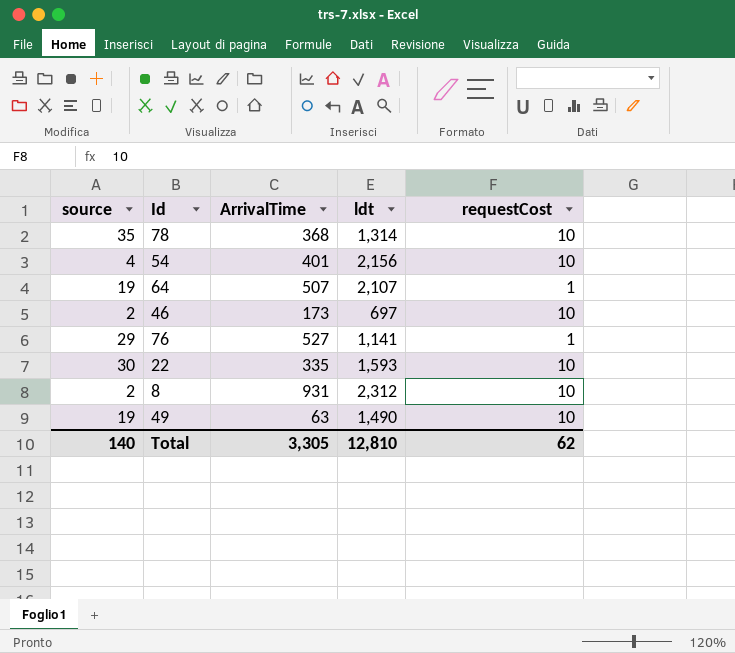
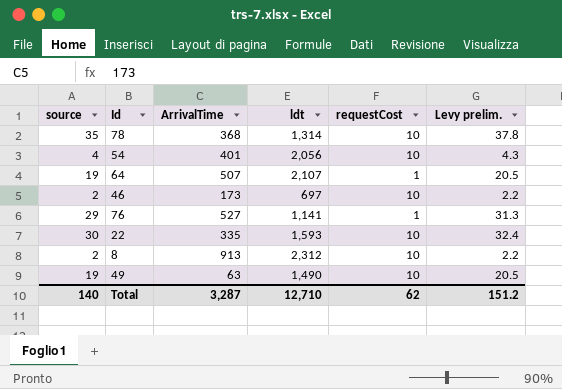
column Levy prelim. | formula: none -> [source] * 1.08
54 | ldt: 2,156 -> 2,056
8 | ArrivalTime: 931 -> 913
Total | ArrivalTime: 3,305 -> 3,287
Total | ldt: 12,810 -> 12,710

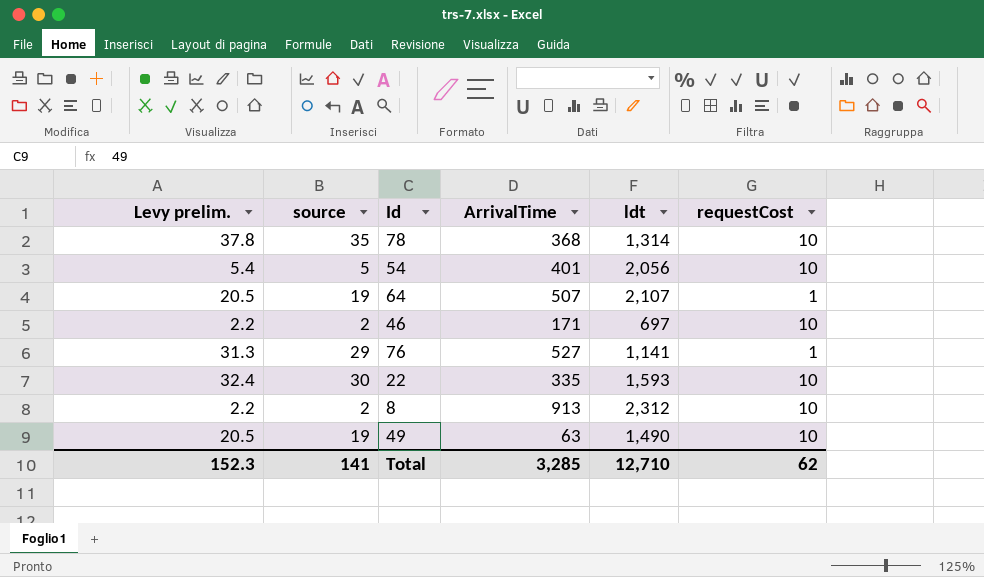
column Levy prelim. | position: 6 -> 1
54 | Levy prelim.: 4.3 -> 5.4
54 | source: 4 -> 5
46 | ArrivalTime: 173 -> 171
Total | Levy prelim.: 151.2 -> 152.3
Total | source: 140 -> 141
Total | ArrivalTime: 3,287 -> 3,285

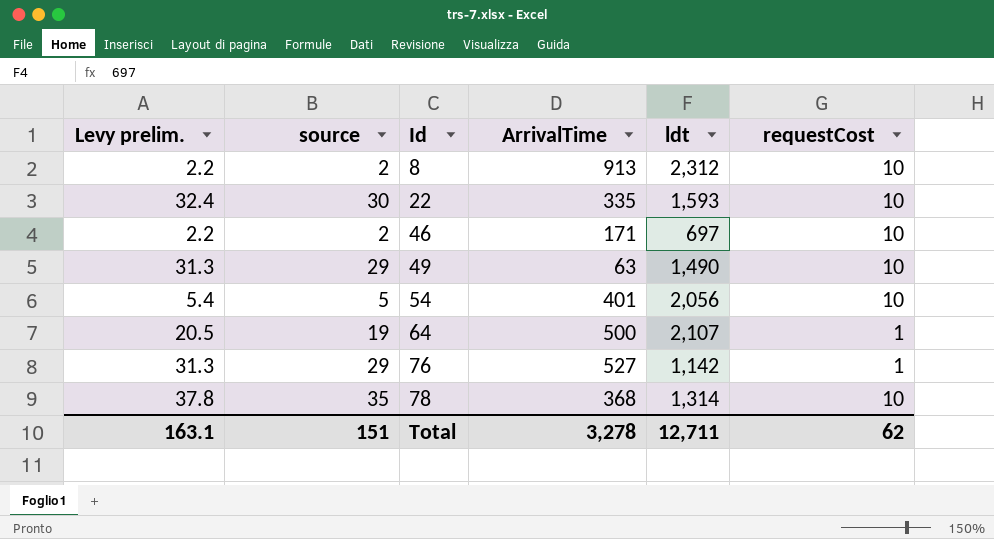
row order: none -> Id ascending
49 | Levy prelim.: 20.5 -> 31.3
49 | source: 19 -> 29
64 | ArrivalTime: 507 -> 500
76 | ldt: 1,141 -> 1,142
Total | Levy prelim.: 152.3 -> 163.1
Total | source: 141 -> 151
Total | ArrivalTime: 3,285 -> 3,278
Total | ldt: 12,710 -> 12,711

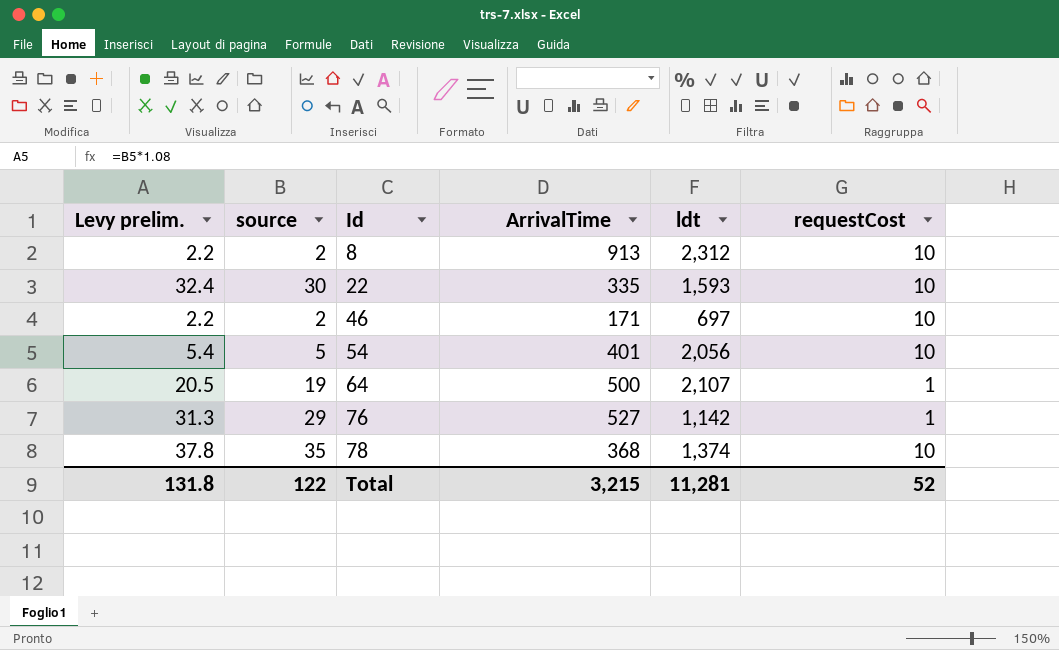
row 49: 31.3 | 29 | 63 | 1,490 | 10 -> none
78 | ldt: 1,314 -> 1,374
Total | Levy prelim.: 163.1 -> 131.8
Total | source: 151 -> 122
Total | ArrivalTime: 3,278 -> 3,215
Total | ldt: 12,711 -> 11,281
Total | requestCost: 62 -> 52

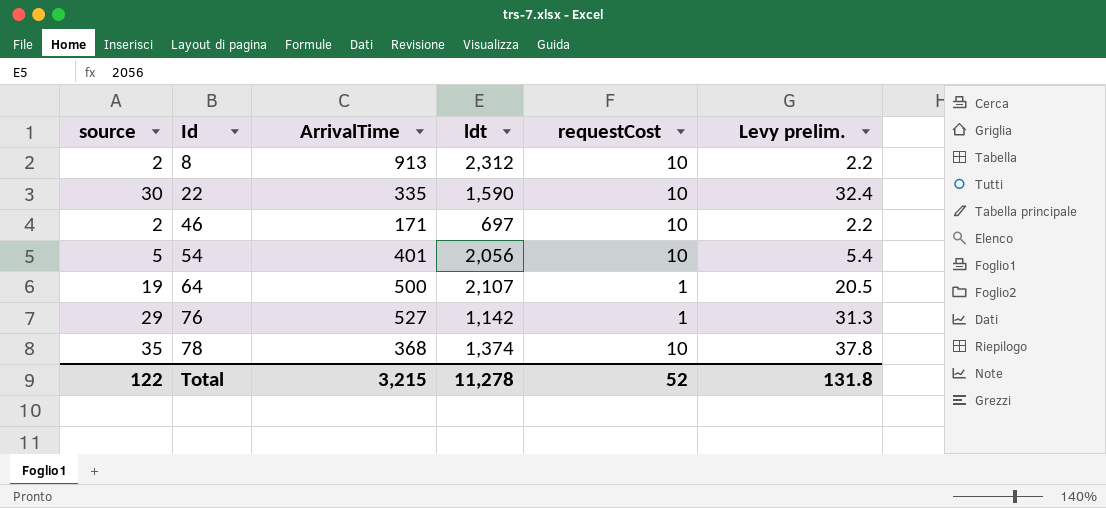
column Levy prelim. | position: 1 -> 6
22 | ldt: 1,593 -> 1,590
Total | ldt: 11,281 -> 11,278

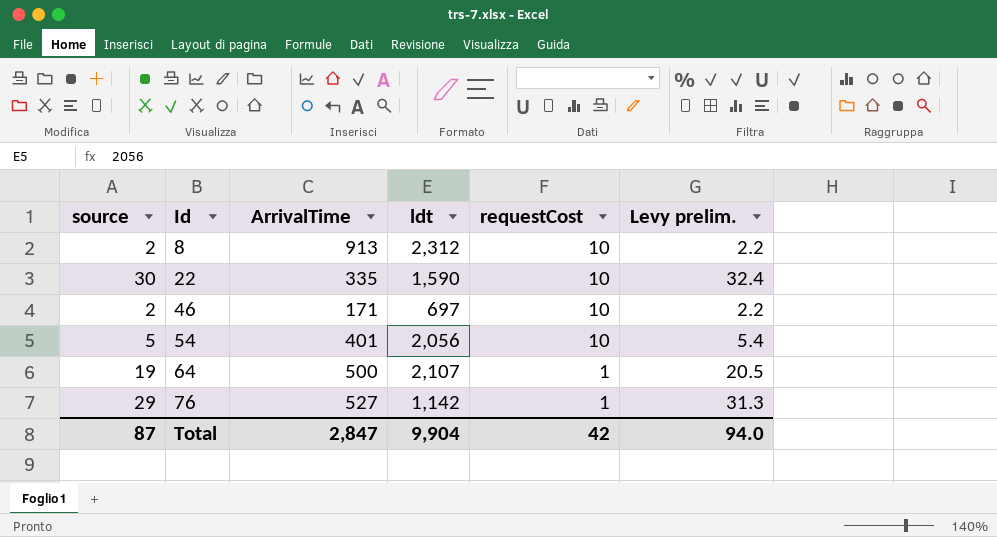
row 78: 35 | 368 | 1,374 | 10 | 37.8 -> none
Total | source: 122 -> 87
Total | ArrivalTime: 3,215 -> 2,847
Total | ldt: 11,278 -> 9,904
Total | requestCost: 52 -> 42
Total | Levy prelim.: 131.8 -> 94.0

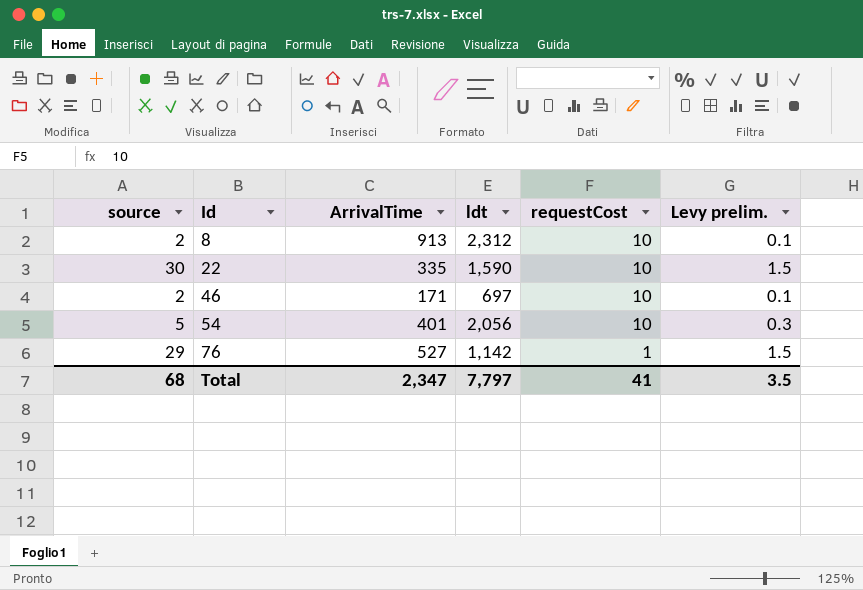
column Levy prelim. | formula: [source] * 1.08 -> [source] * 0.05
row 64: 19 | 500 | 2,107 | 1 | 20.5 -> none
Total | source: 87 -> 68
Total | ArrivalTime: 2,847 -> 2,347
Total | ldt: 9,904 -> 7,797
Total | requestCost: 42 -> 41
Total | Levy prelim.: 94.0 -> 3.5

